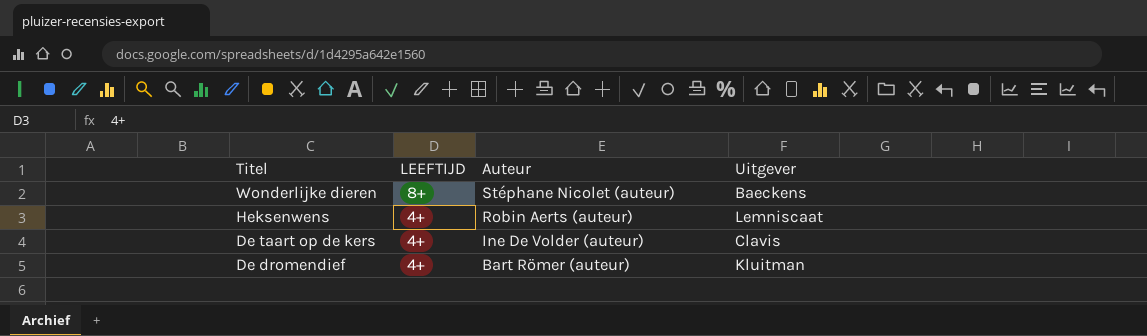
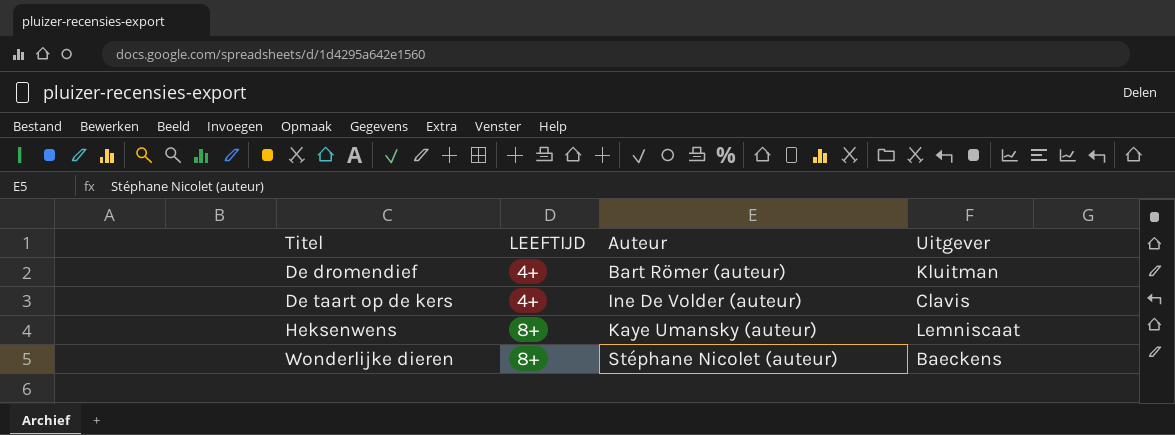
row order: Titel descending -> Titel ascending
Heksenwens | LEEFTIJD: 4+ -> 8+
Heksenwens | Auteur: Robin Aerts (auteur) -> Kaye Umansky (auteur)

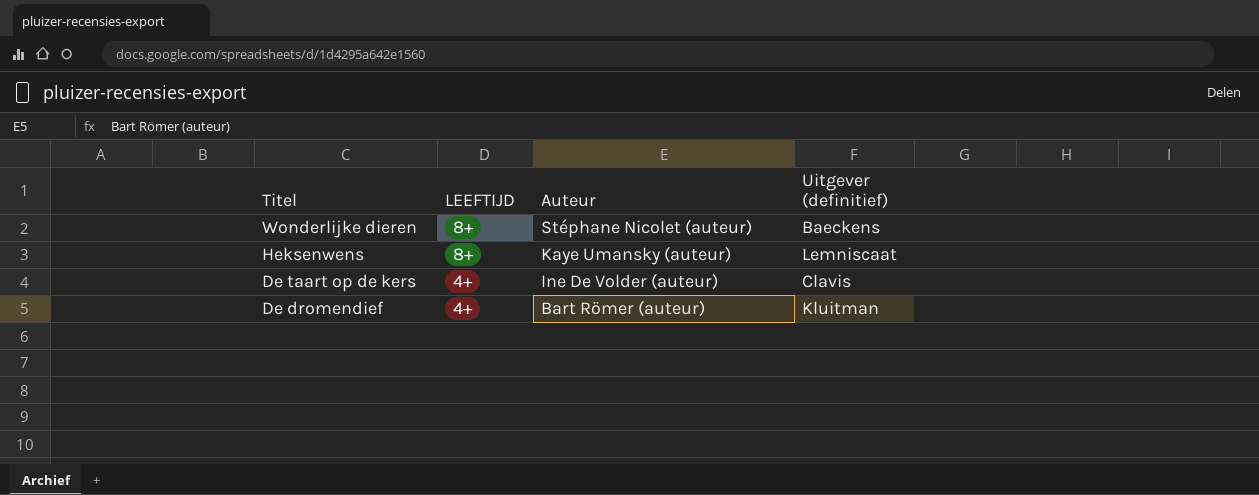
row order: Titel ascending -> Titel descending
column name: Uitgever -> Uitgever (definitief)

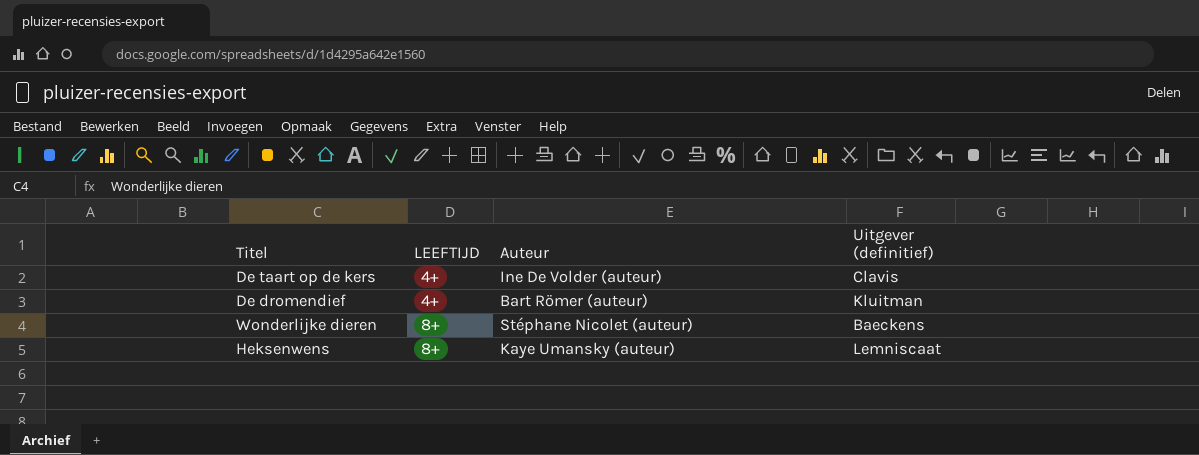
row order: Titel descending -> LEEFTIJD ascending

